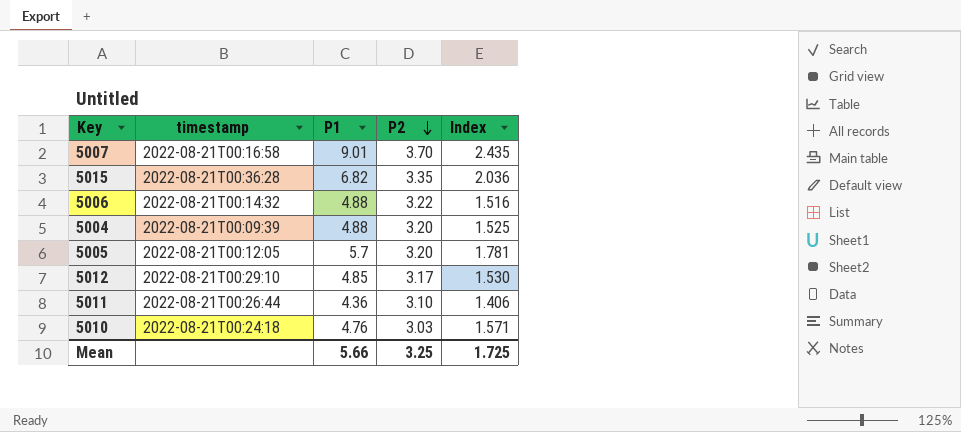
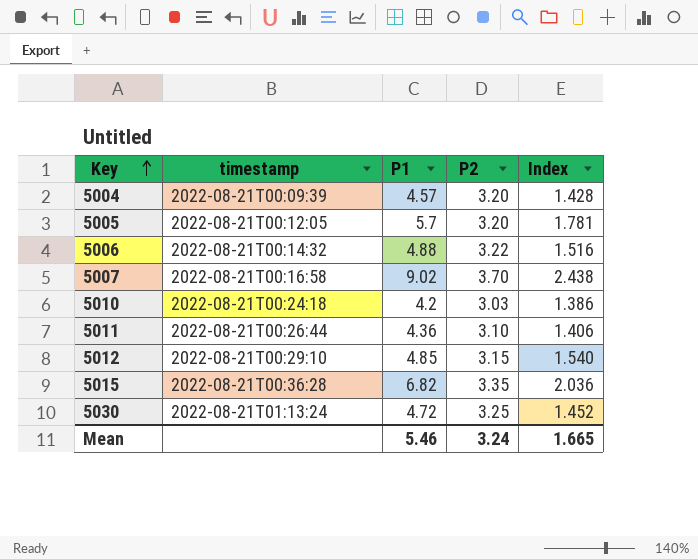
row order: P2 descending -> Key ascending
5004 | P1: 4.88 -> 4.57
5004 | Index: 1.525 -> 1.428
5007 | P1: 9.01 -> 9.02
5007 | Index: 2.435 -> 2.438
5010 | P1: 4.76 -> 4.2
5010 | Index: 1.571 -> 1.386
5012 | P2: 3.17 -> 3.15
5012 | Index: 1.530 -> 1.540
row 5030: none -> 2022-08-21T01:13:24 | 4.72 | 3.25 | 1.452
Mean | P1: 5.66 -> 5.46
Mean | P2: 3.25 -> 3.24
Mean | Index: 1.725 -> 1.665

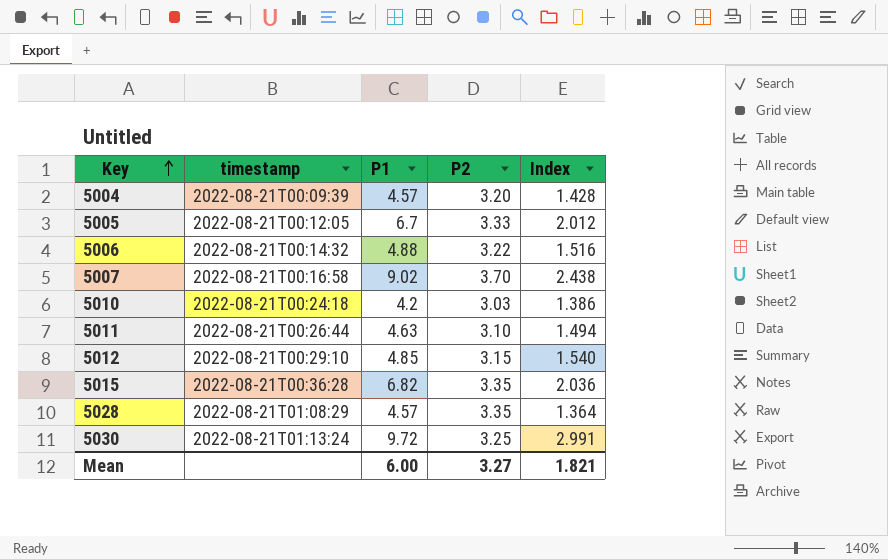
5005 | P1: 5.7 -> 6.7
5005 | P2: 3.20 -> 3.33
5005 | Index: 1.781 -> 2.012
5011 | P1: 4.36 -> 4.63
5011 | Index: 1.406 -> 1.494
row 5028: none -> 2022-08-21T01:08:29 | 4.57 | 3.35 | 1.364
5030 | P1: 4.72 -> 9.72
5030 | Index: 1.452 -> 2.991
Mean | P1: 5.46 -> 6.00
Mean | P2: 3.24 -> 3.27
Mean | Index: 1.665 -> 1.821

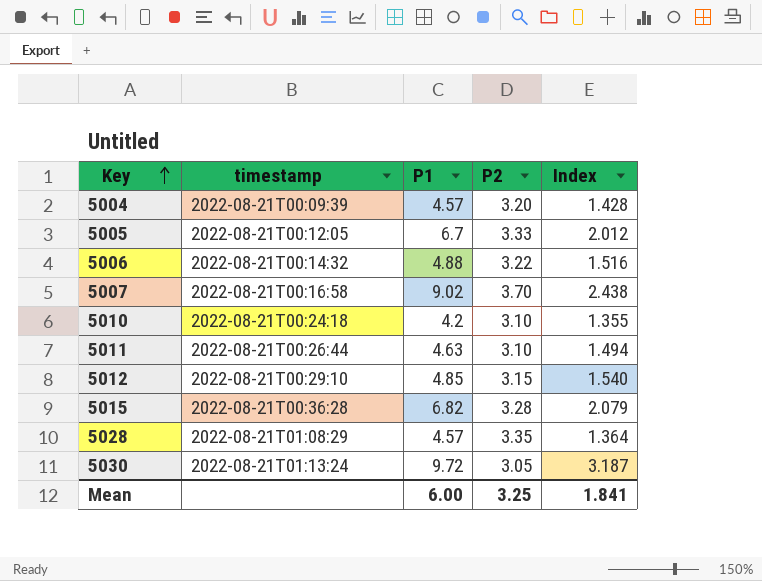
5010 | P2: 3.03 -> 3.10
5010 | Index: 1.386 -> 1.355
5015 | P2: 3.35 -> 3.28
5015 | Index: 2.036 -> 2.079
5030 | P2: 3.25 -> 3.05
5030 | Index: 2.991 -> 3.187
Mean | P2: 3.27 -> 3.25
Mean | Index: 1.821 -> 1.841

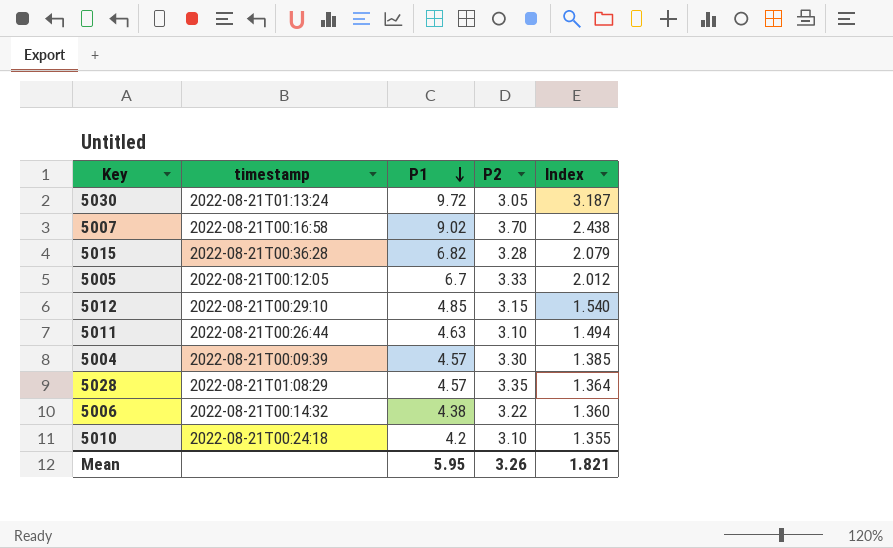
row order: Key ascending -> P1 descending
5004 | P2: 3.20 -> 3.30
5004 | Index: 1.428 -> 1.385
5006 | P1: 4.88 -> 4.38
5006 | Index: 1.516 -> 1.360
Mean | P1: 6.00 -> 5.95
Mean | P2: 3.25 -> 3.26
Mean | Index: 1.841 -> 1.821

